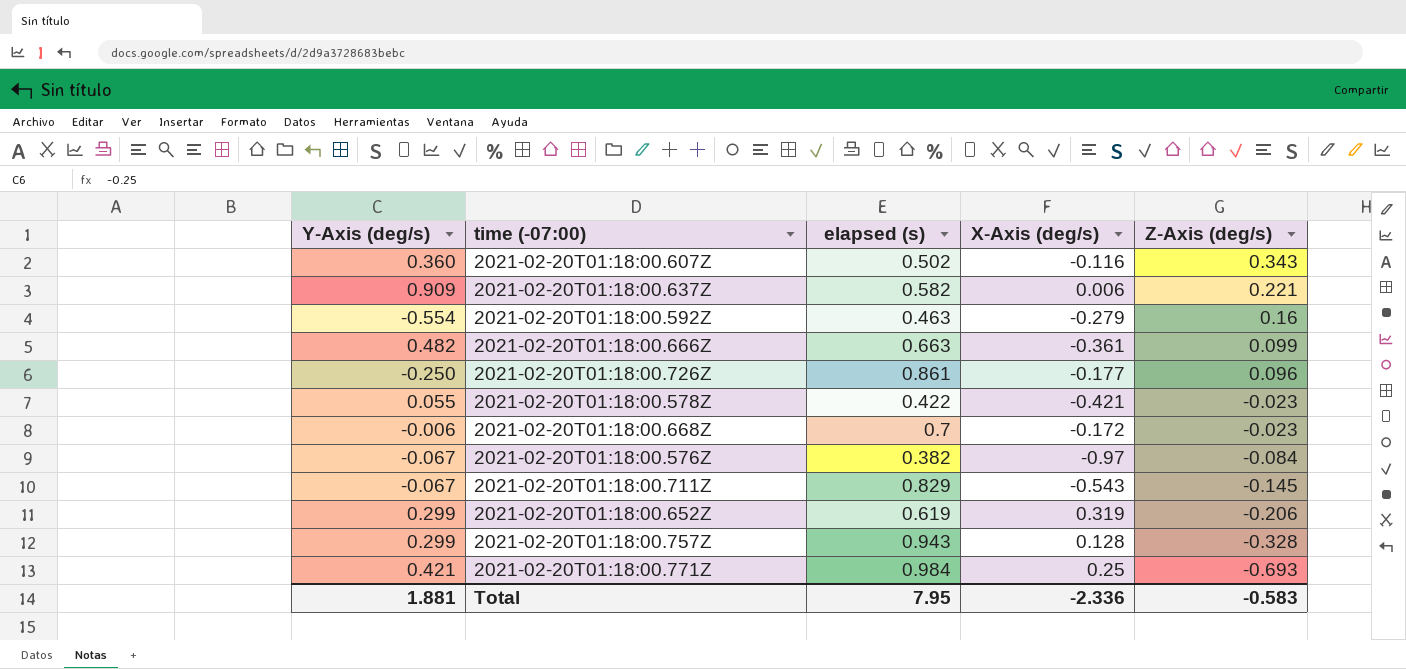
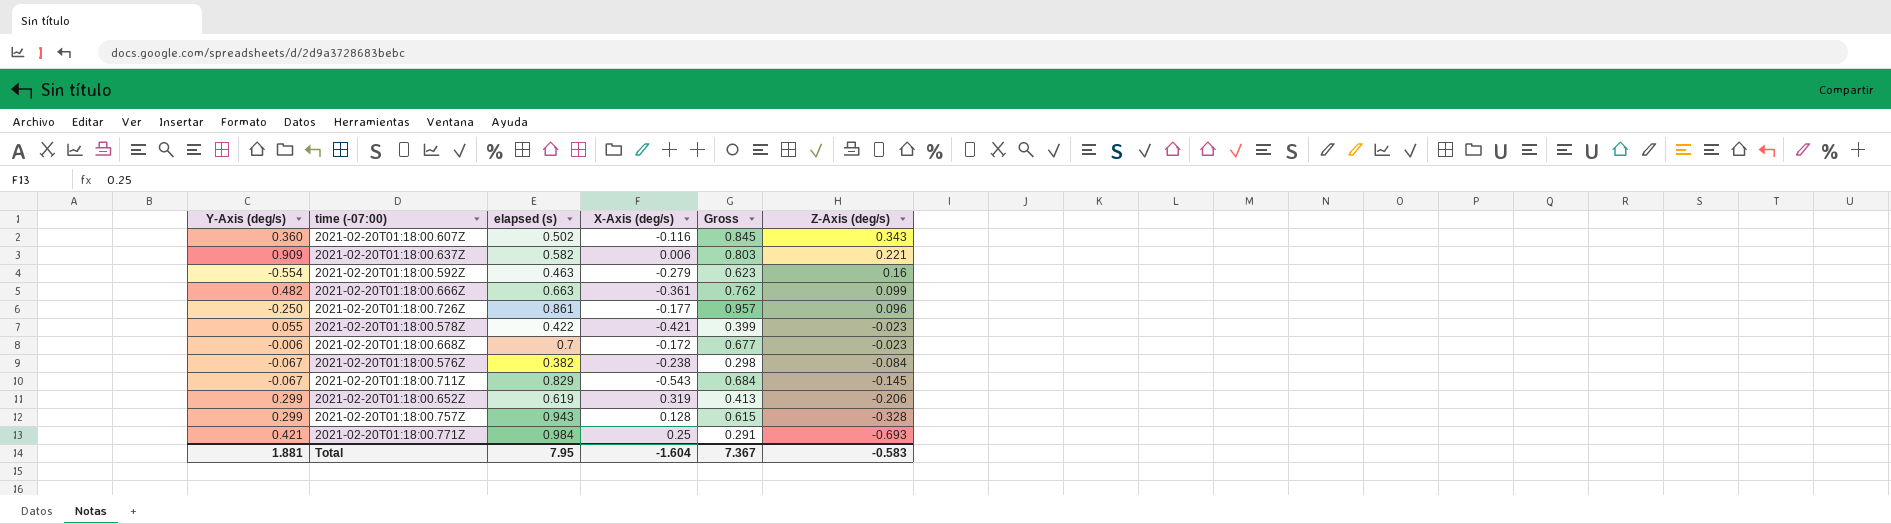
column Gross | formula: none -> [elapsed (s)] + [Z-Axis (deg/s)]
2021-02-20T01:18:00.576Z | X-Axis (deg/s): -0.97 -> -0.238
Total | X-Axis (deg/s): -2.336 -> -1.604

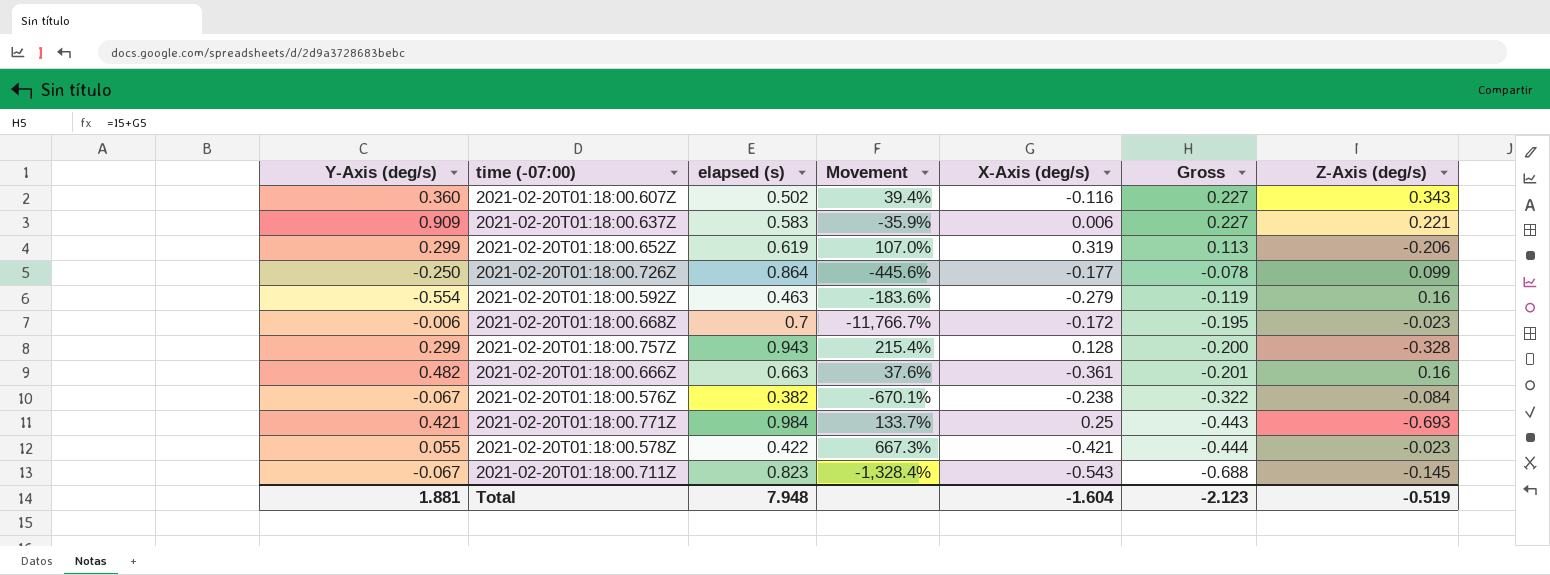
row order: Z-Axis (deg/s) descending -> Gross descending
column Movement | formula: none -> ([elapsed (s)] - [Y-Axis (deg/s)]) / [Y-Axis (deg/s)]
column Gross | formula: [elapsed (s)] + [Z-Axis (deg/s)] -> [X-Axis (deg/s)] + [Z-Axis (deg/s)]
2021-02-20T01:18:00.637Z | elapsed (s): 0.582 -> 0.583
2021-02-20T01:18:00.726Z | elapsed (s): 0.861 -> 0.864
2021-02-20T01:18:00.726Z | Z-Axis (deg/s): 0.096 -> 0.099
2021-02-20T01:18:00.666Z | Z-Axis (deg/s): 0.099 -> 0.16
2021-02-20T01:18:00.711Z | elapsed (s): 0.829 -> 0.823
Total | elapsed (s): 7.95 -> 7.948
Total | Gross: 7.367 -> -2.123
Total | Z-Axis (deg/s): -0.583 -> -0.519

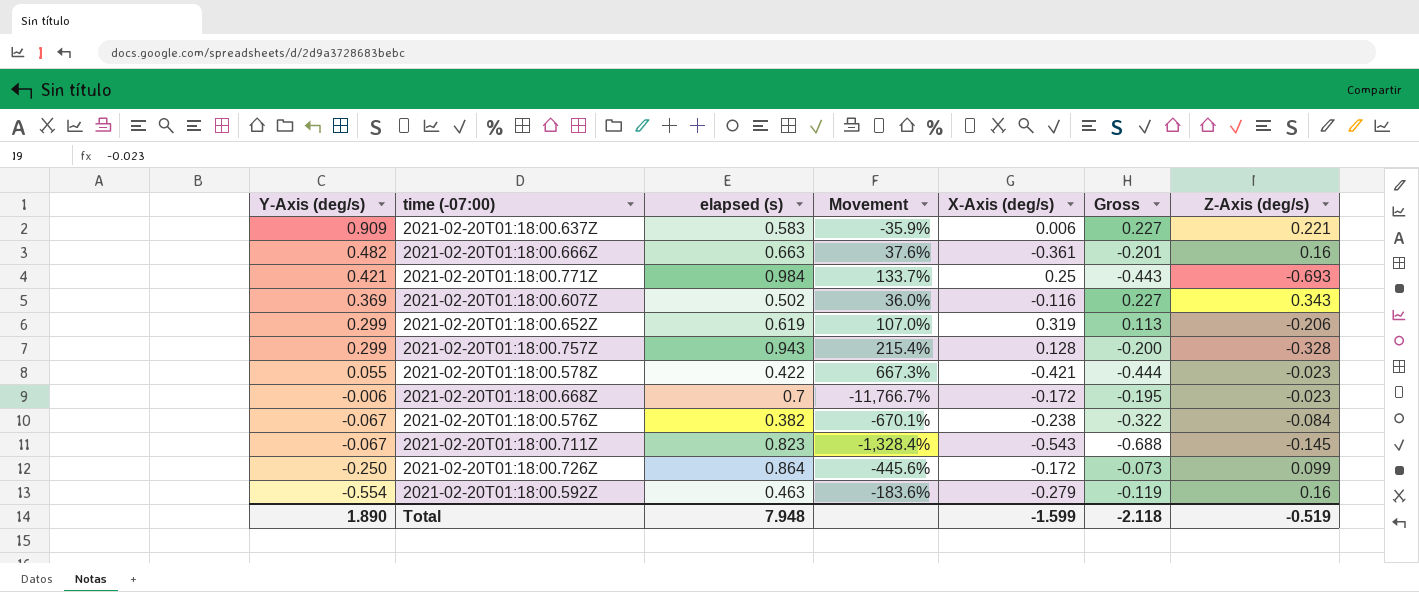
row order: Gross descending -> Y-Axis (deg/s) descending
2021-02-20T01:18:00.607Z | Y-Axis (deg/s): 0.360 -> 0.369
2021-02-20T01:18:00.607Z | Movement: 39.4% -> 36.0%
2021-02-20T01:18:00.726Z | X-Axis (deg/s): -0.177 -> -0.172
2021-02-20T01:18:00.726Z | Gross: -0.078 -> -0.073
Total | Y-Axis (deg/s): 1.881 -> 1.890
Total | X-Axis (deg/s): -1.604 -> -1.599
Total | Gross: -2.123 -> -2.118

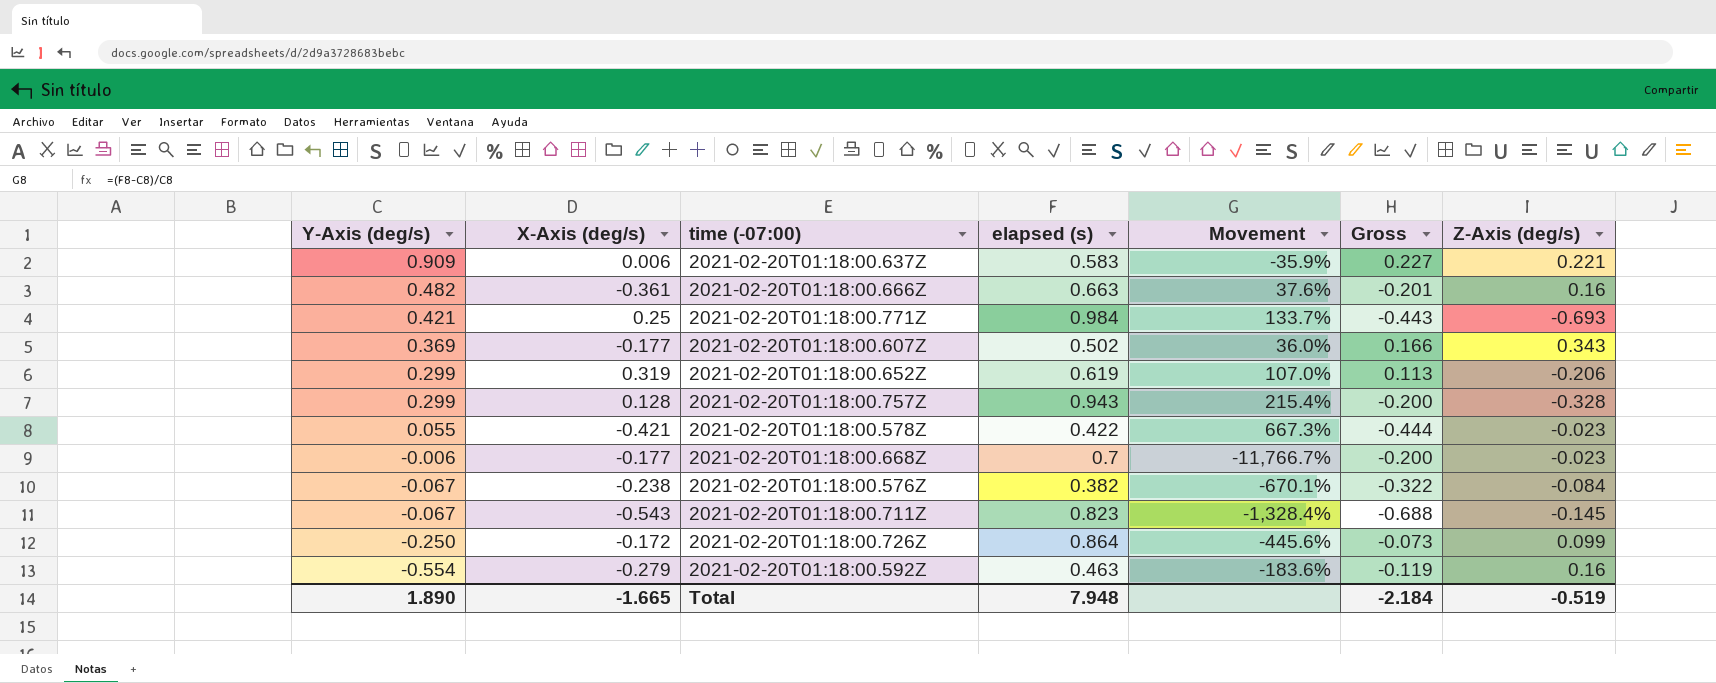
column X-Axis (deg/s) | position: 5 -> 2
2021-02-20T01:18:00.607Z | X-Axis (deg/s): -0.116 -> -0.177
2021-02-20T01:18:00.607Z | Gross: 0.227 -> 0.166
2021-02-20T01:18:00.668Z | X-Axis (deg/s): -0.172 -> -0.177
2021-02-20T01:18:00.668Z | Gross: -0.195 -> -0.200
Total | X-Axis (deg/s): -1.599 -> -1.665
Total | Gross: -2.118 -> -2.184

